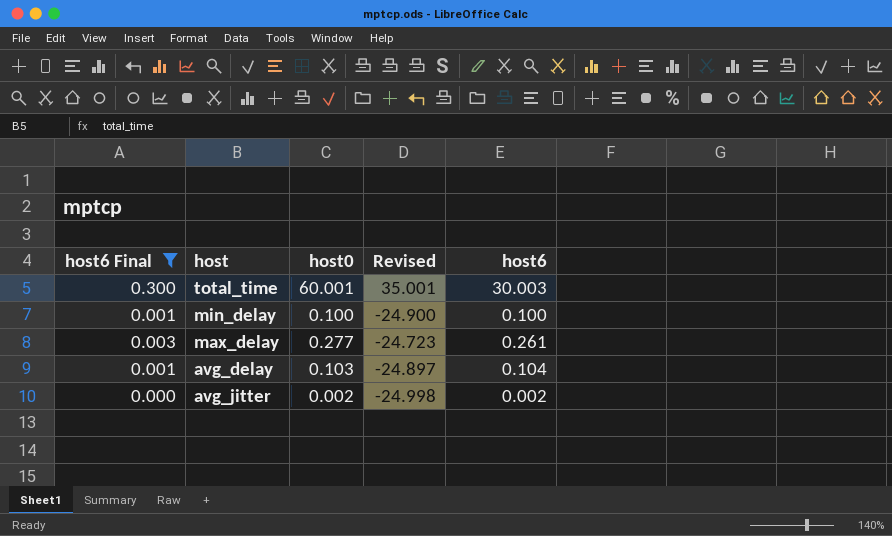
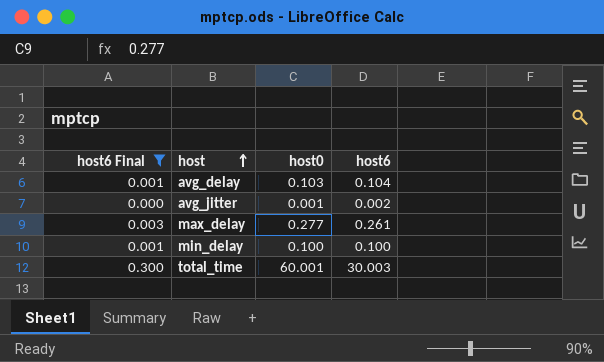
row order: none -> host ascending
column Revised | formula: [host0] - 25 -> none
avg_jitter | host0: 0.002 -> 0.001

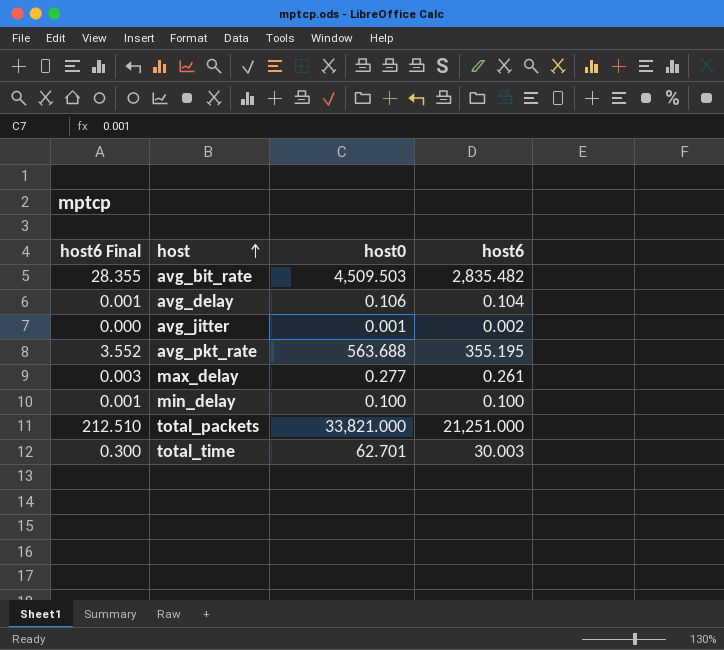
filter: host6 Final <= 0.300 -> none
avg_delay | host0: 0.103 -> 0.106
total_time | host0: 60.001 -> 62.701

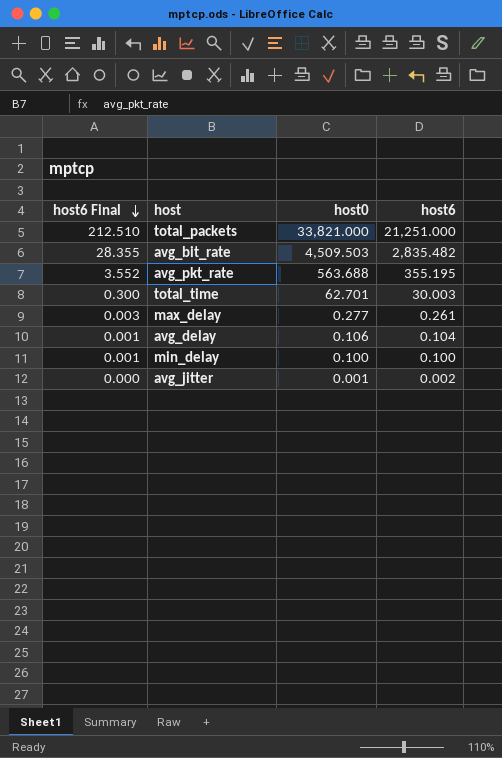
row order: host ascending -> host6 Final descending

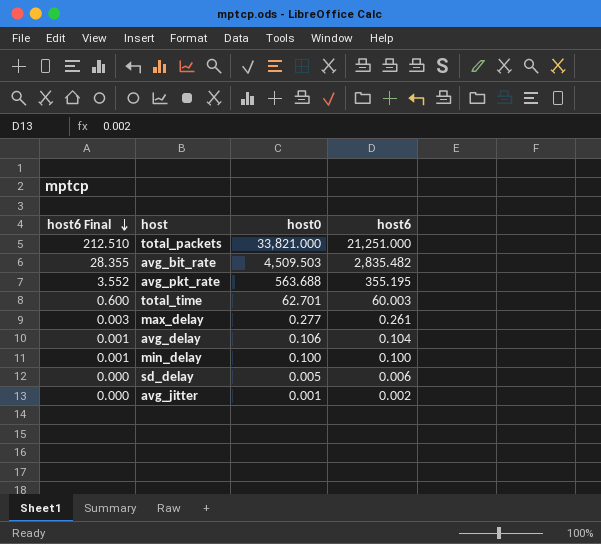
total_time | host6 Final: 0.300 -> 0.600
total_time | host6: 30.003 -> 60.003
row sd_delay: none -> 0.000 | 0.005 | 0.006

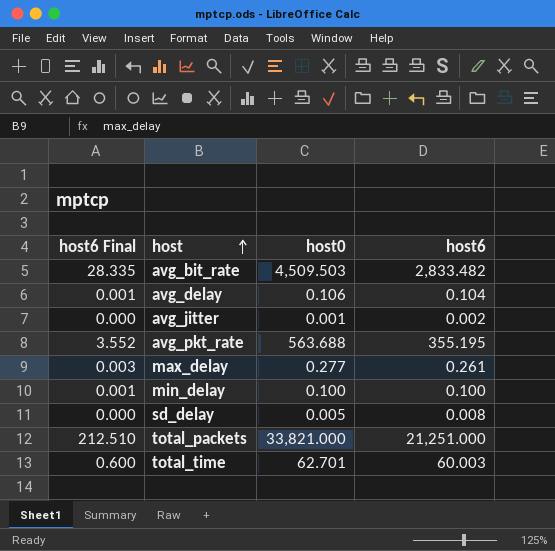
row order: host6 Final descending -> host ascending
avg_bit_rate | host6 Final: 28.355 -> 28.335
avg_bit_rate | host6: 2,835.482 -> 2,833.482
sd_delay | host6: 0.006 -> 0.008

